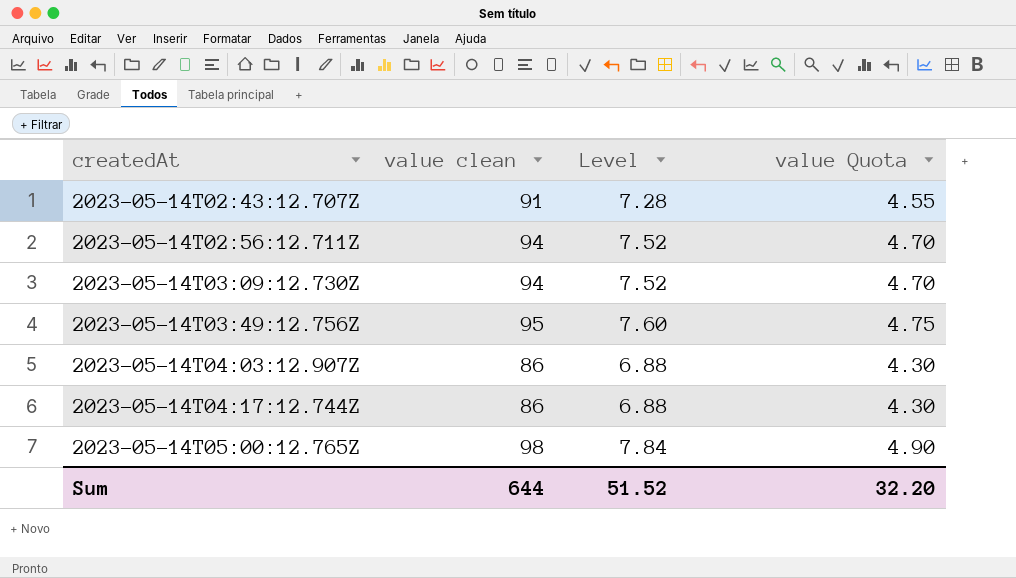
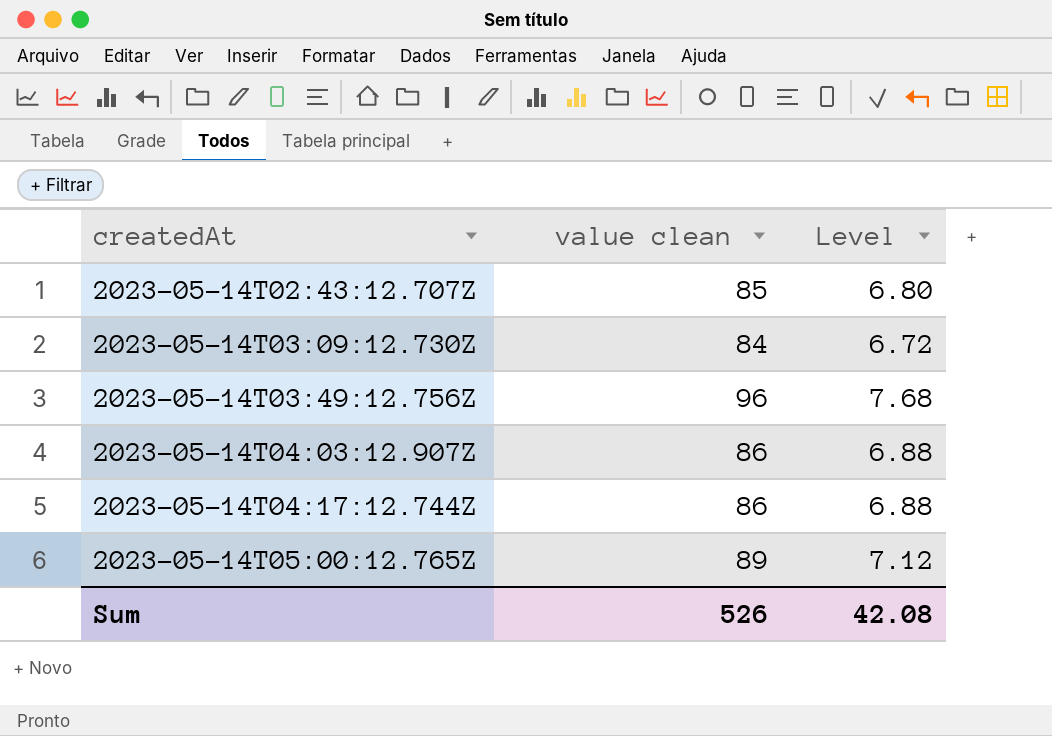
column value Quota | formula: [value clean] * 0.05 -> none
row 2023-05-14T02:56:12.711Z: 94 | 7.52 | 4.70 -> none
2023-05-14T02:43:12.707Z | value clean: 91 -> 85
2023-05-14T02:43:12.707Z | Level: 7.28 -> 6.80
2023-05-14T03:09:12.730Z | value clean: 94 -> 84
2023-05-14T03:09:12.730Z | Level: 7.52 -> 6.72
2023-05-14T03:49:12.756Z | value clean: 95 -> 96
2023-05-14T03:49:12.756Z | Level: 7.60 -> 7.68
2023-05-14T05:00:12.765Z | value clean: 98 -> 89
2023-05-14T05:00:12.765Z | Level: 7.84 -> 7.12
Sum | value clean: 644 -> 526
Sum | Level: 51.52 -> 42.08

